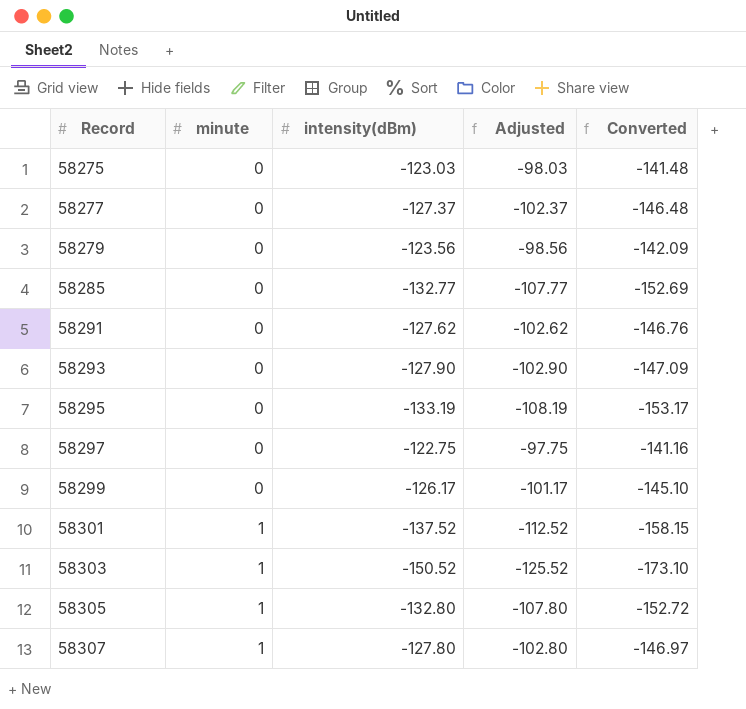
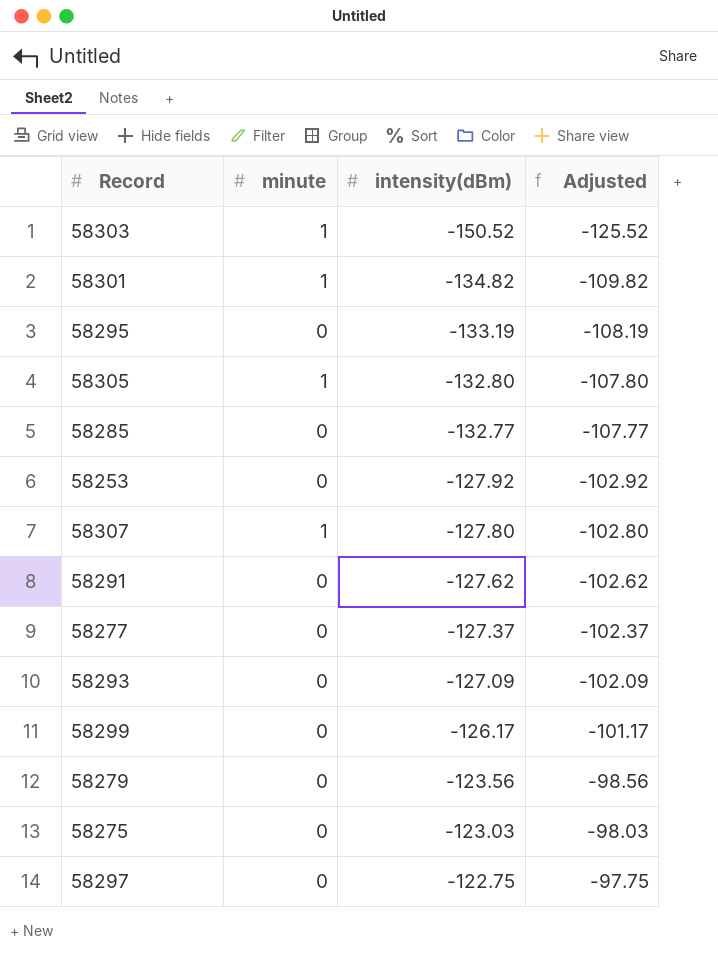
row order: Record ascending -> intensity(dBm) ascending
column Converted | formula: [intensity(dBm)] * 1.15 -> none
58301 | intensity(dBm): -137.52 -> -134.82
58301 | Adjusted: -112.52 -> -109.82
row 58253: none -> 0 | -127.92 | -102.92
58293 | intensity(dBm): -127.90 -> -127.09
58293 | Adjusted: -102.90 -> -102.09

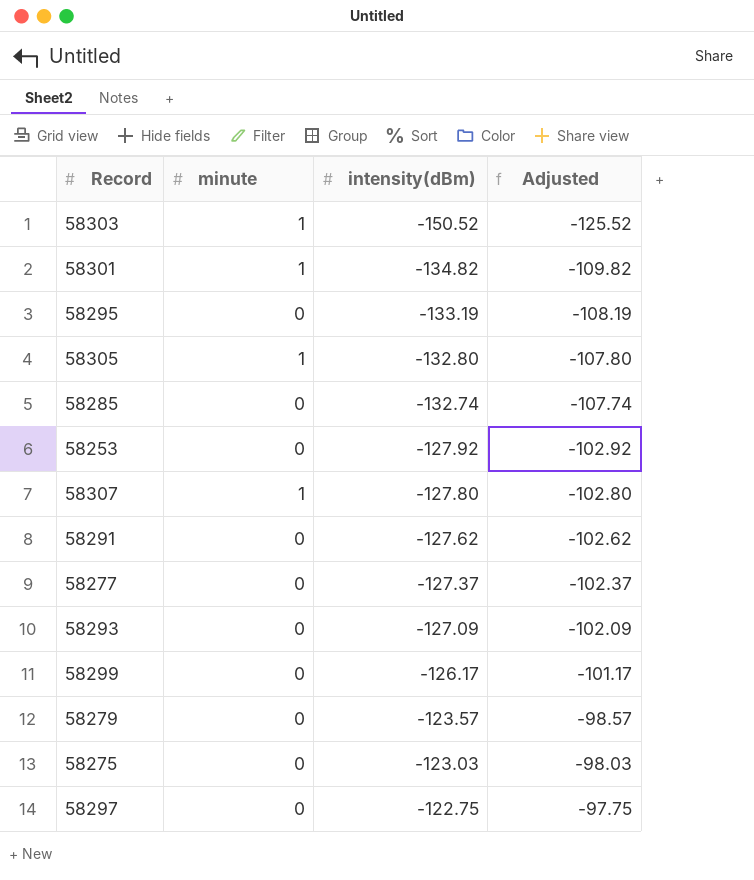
58285 | intensity(dBm): -132.77 -> -132.74
58285 | Adjusted: -107.77 -> -107.74
58279 | intensity(dBm): -123.56 -> -123.57
58279 | Adjusted: -98.56 -> -98.57

